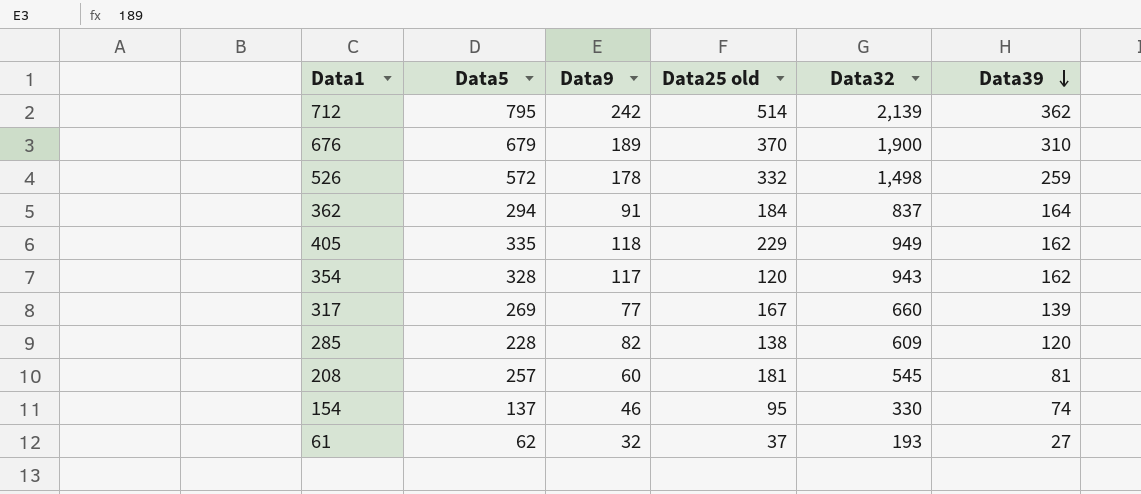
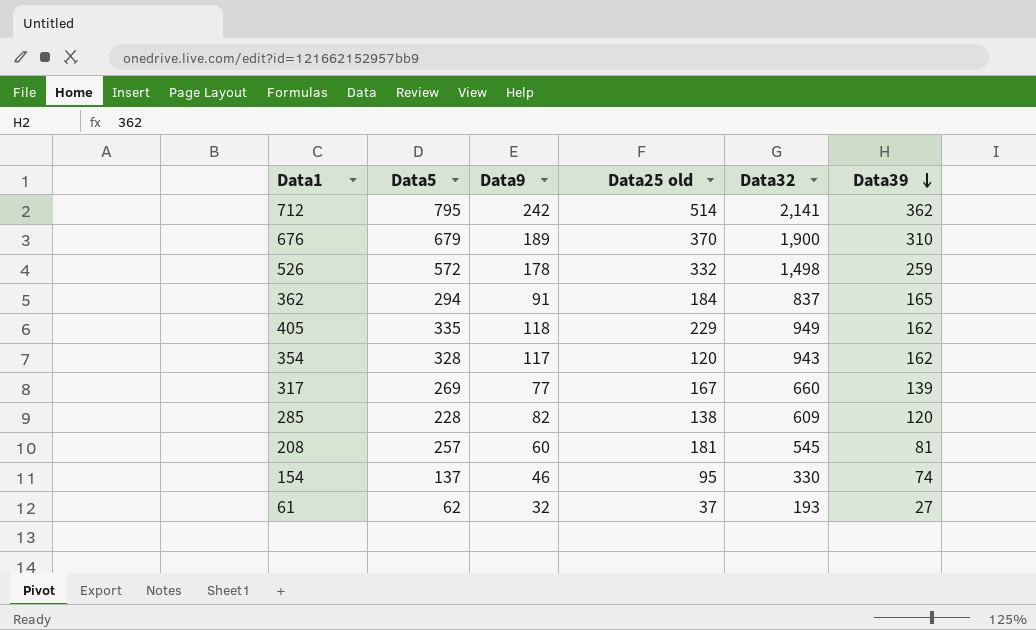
712 | Data32: 2,139 -> 2,141
362 | Data39: 164 -> 165

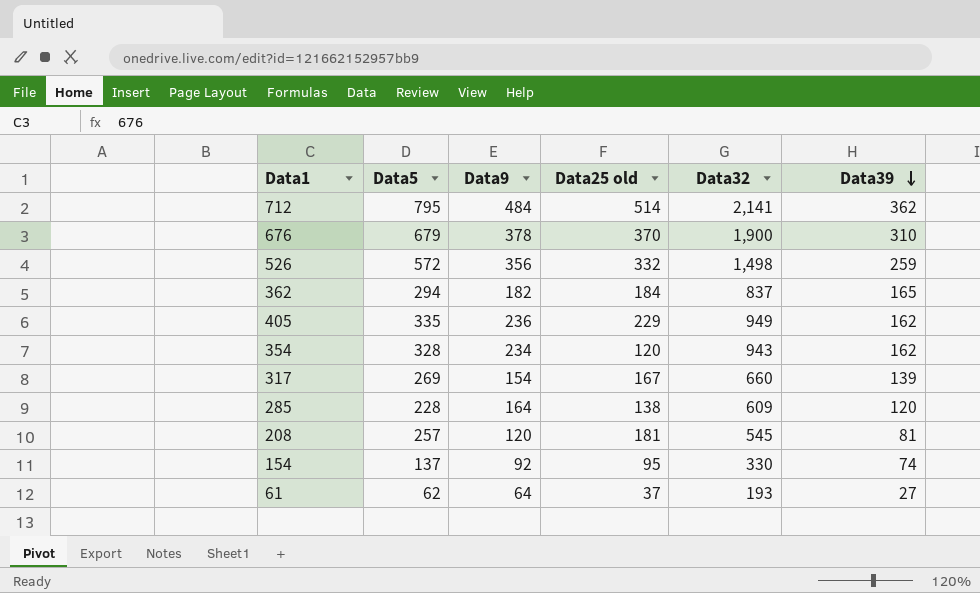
712 | Data9: 242 -> 484
676 | Data9: 189 -> 378
526 | Data9: 178 -> 356
362 | Data9: 91 -> 182
405 | Data9: 118 -> 236
354 | Data9: 117 -> 234
317 | Data9: 77 -> 154
285 | Data9: 82 -> 164
208 | Data9: 60 -> 120
154 | Data9: 46 -> 92
61 | Data9: 32 -> 64

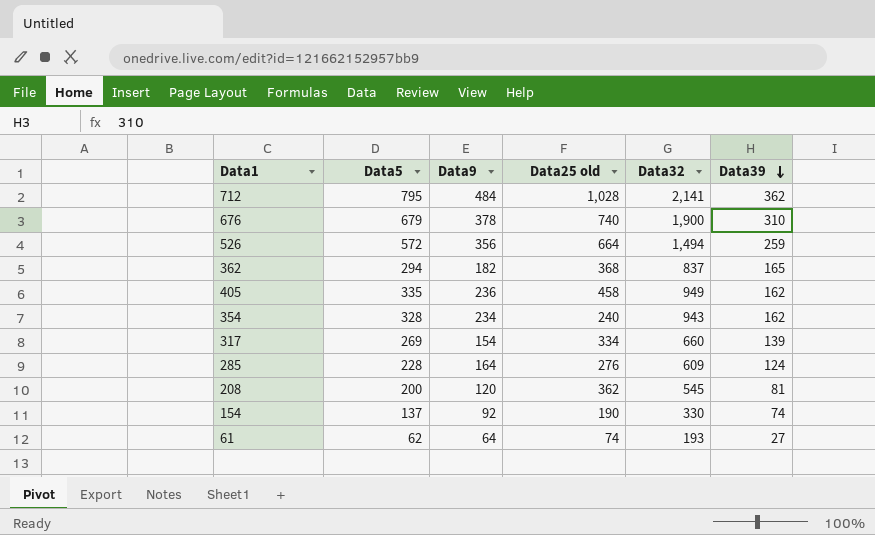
712 | Data25 old: 514 -> 1,028
676 | Data25 old: 370 -> 740
526 | Data25 old: 332 -> 664
526 | Data32: 1,498 -> 1,494
362 | Data25 old: 184 -> 368
405 | Data25 old: 229 -> 458
354 | Data25 old: 120 -> 240
317 | Data25 old: 167 -> 334
285 | Data25 old: 138 -> 276
285 | Data39: 120 -> 124
208 | Data5: 257 -> 200
208 | Data25 old: 181 -> 362
154 | Data25 old: 95 -> 190
61 | Data25 old: 37 -> 74

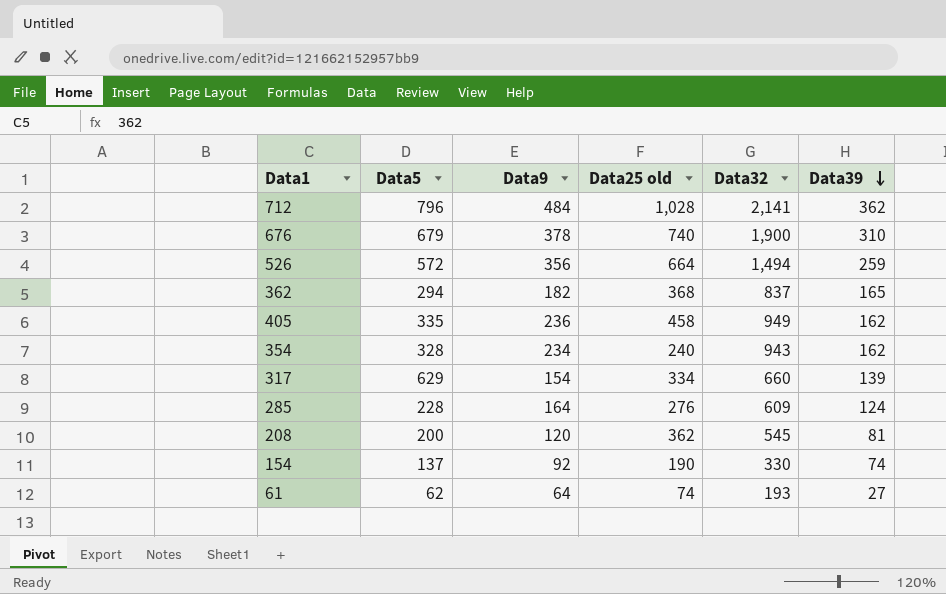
712 | Data5: 795 -> 796
317 | Data5: 269 -> 629

